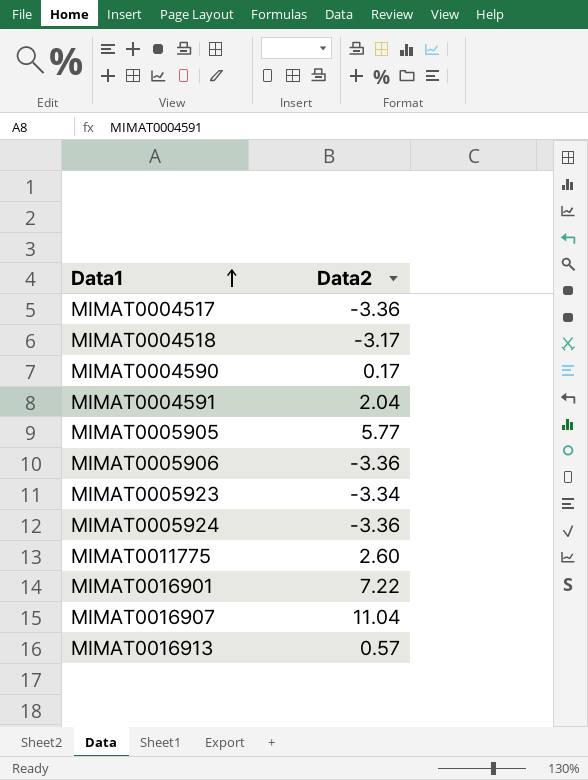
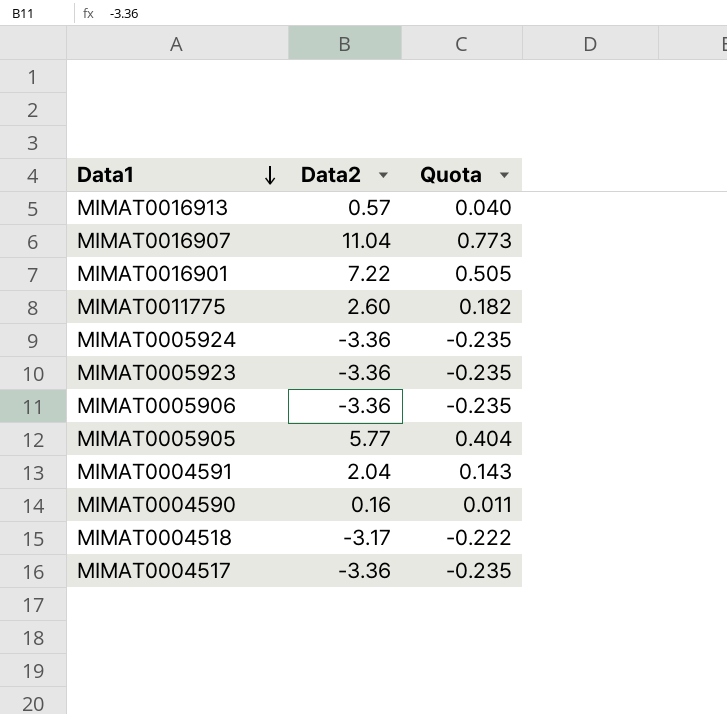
row order: Data1 ascending -> Data1 descending
column Quota | formula: none -> [Data2] * 0.07
MIMAT0005923 | Data2: -3.34 -> -3.36
MIMAT0004590 | Data2: 0.17 -> 0.16

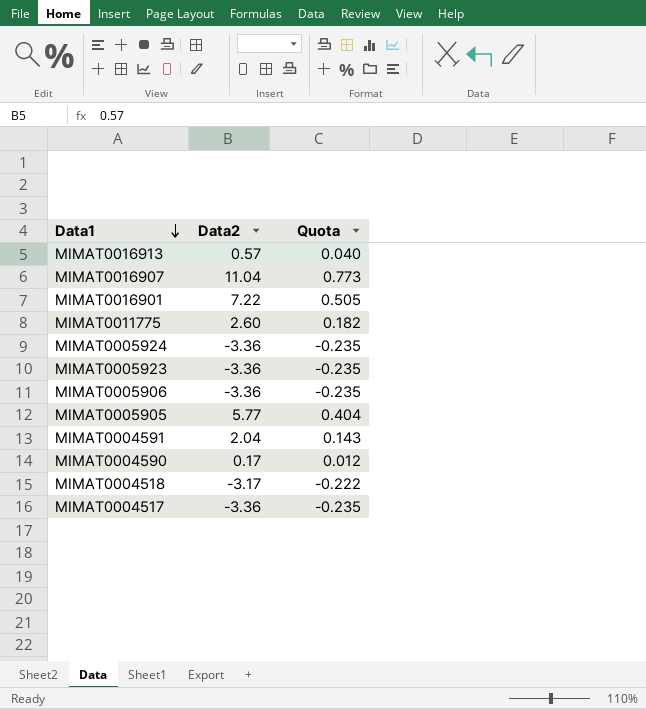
MIMAT0004590 | Data2: 0.16 -> 0.17
MIMAT0004590 | Quota: 0.011 -> 0.012

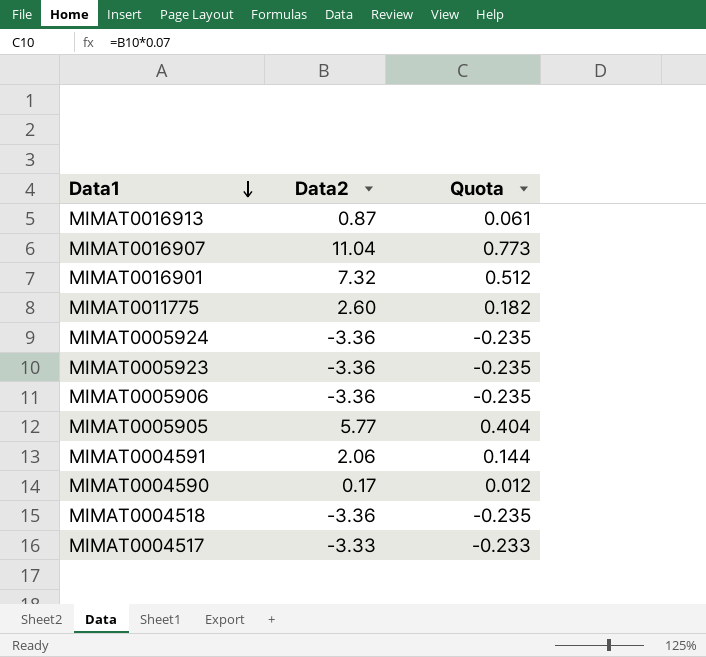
MIMAT0016913 | Data2: 0.57 -> 0.87
MIMAT0016913 | Quota: 0.040 -> 0.061
MIMAT0016901 | Data2: 7.22 -> 7.32
MIMAT0016901 | Quota: 0.505 -> 0.512
MIMAT0004591 | Data2: 2.04 -> 2.06
MIMAT0004591 | Quota: 0.143 -> 0.144
MIMAT0004518 | Data2: -3.17 -> -3.36
MIMAT0004518 | Quota: -0.222 -> -0.235
MIMAT0004517 | Data2: -3.36 -> -3.33
MIMAT0004517 | Quota: -0.235 -> -0.233

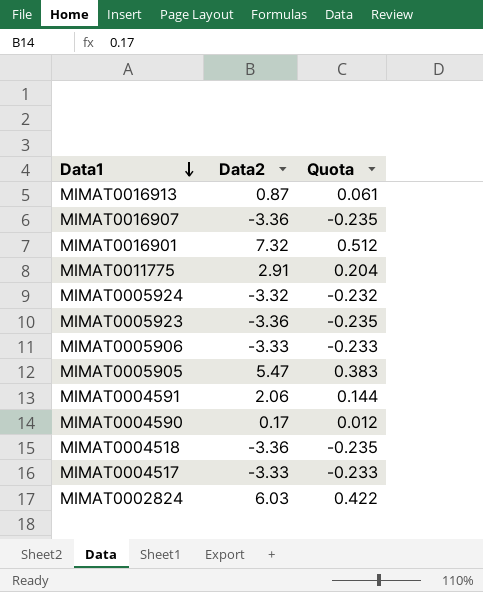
MIMAT0016907 | Data2: 11.04 -> -3.36
MIMAT0016907 | Quota: 0.773 -> -0.235
MIMAT0011775 | Data2: 2.60 -> 2.91
MIMAT0011775 | Quota: 0.182 -> 0.204
MIMAT0005924 | Data2: -3.36 -> -3.32
MIMAT0005924 | Quota: -0.235 -> -0.232
MIMAT0005906 | Data2: -3.36 -> -3.33
MIMAT0005906 | Quota: -0.235 -> -0.233
MIMAT0005905 | Data2: 5.77 -> 5.47
MIMAT0005905 | Quota: 0.404 -> 0.383
row MIMAT0002824: none -> 6.03 | 0.422

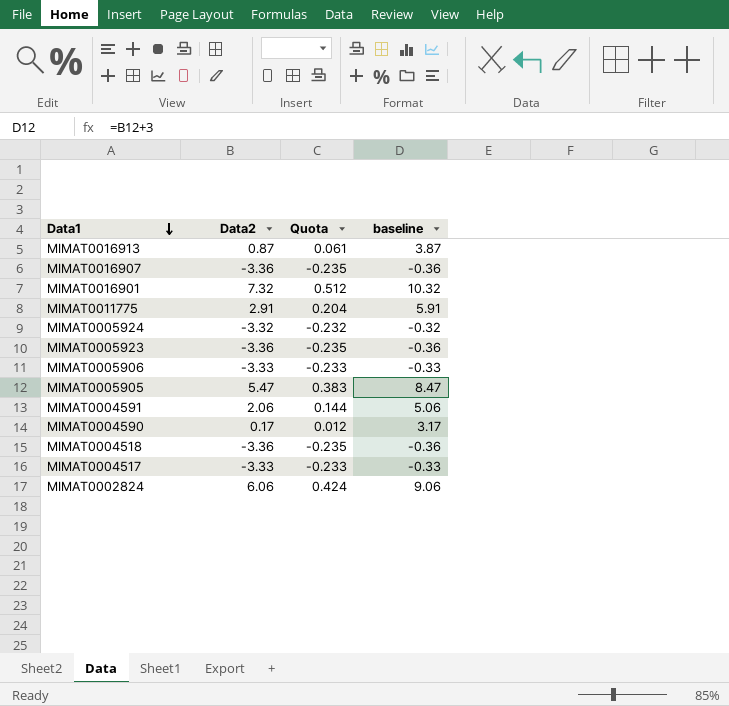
column baseline | formula: none -> [Data2] + 3
MIMAT0002824 | Data2: 6.03 -> 6.06
MIMAT0002824 | Quota: 0.422 -> 0.424

